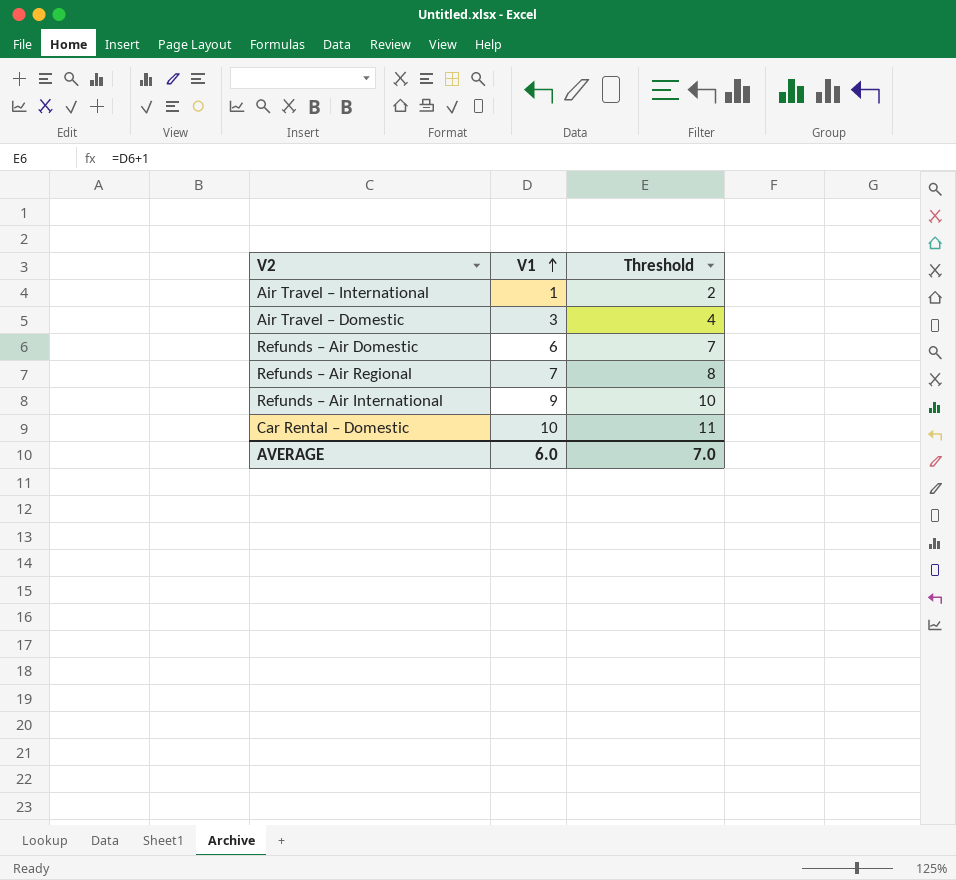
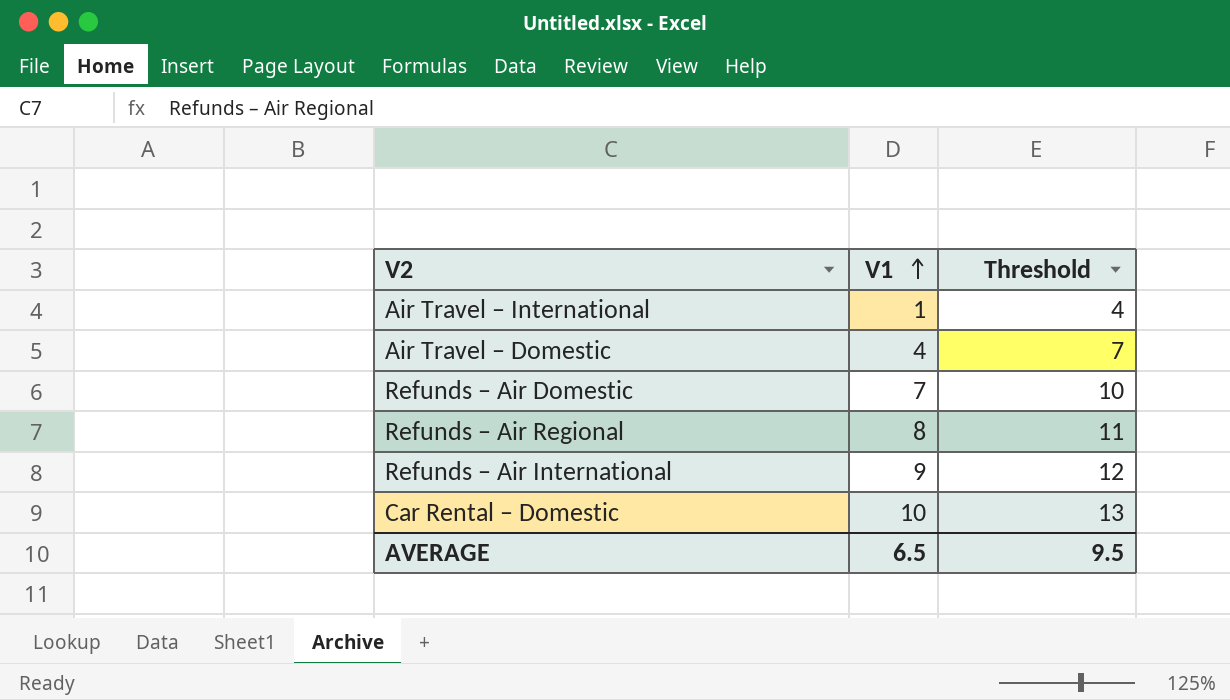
column Threshold | formula: [V1] + 1 -> [V1] + 3
Air Travel – Domestic | V1: 3 -> 4
Refunds – Air Domestic | V1: 6 -> 7
Refunds – Air Regional | V1: 7 -> 8
AVERAGE | V1: 6.0 -> 6.5
AVERAGE | Threshold: 7.0 -> 9.5

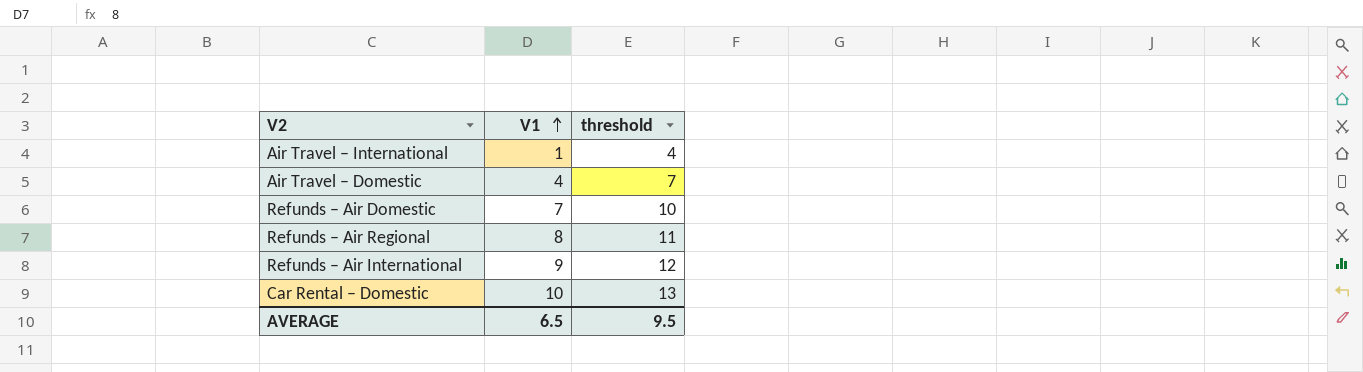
column name: Threshold -> threshold

